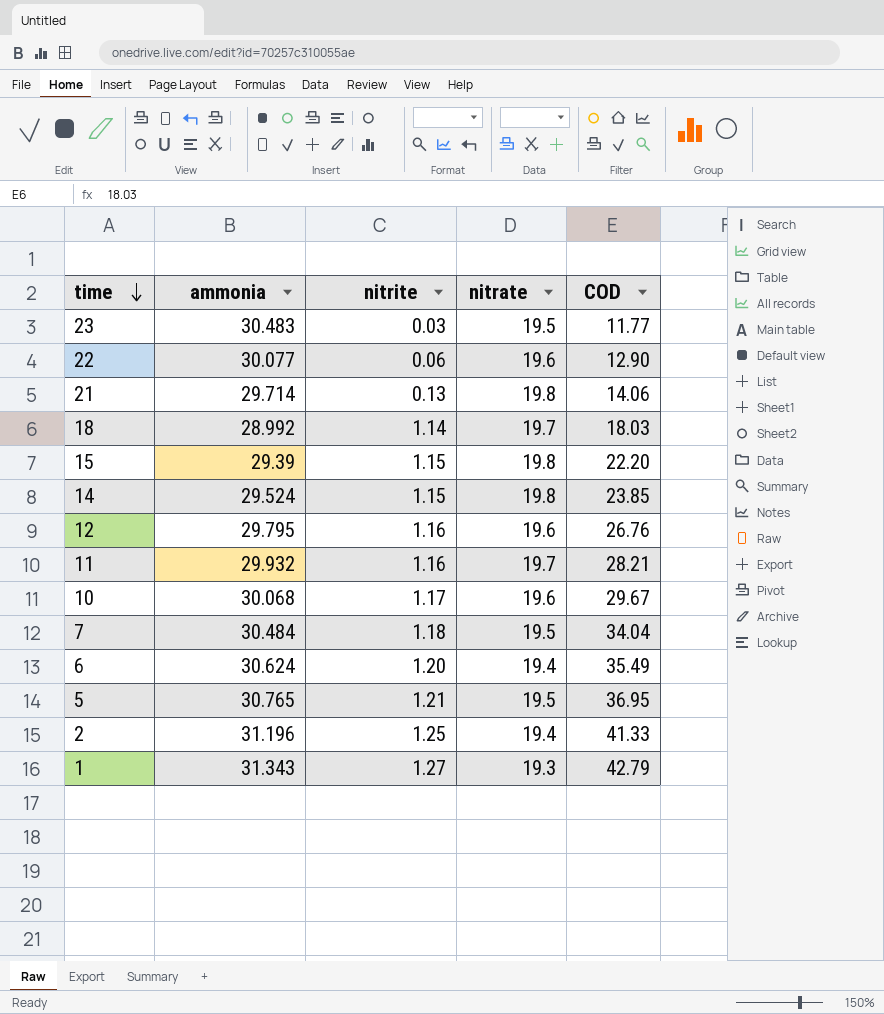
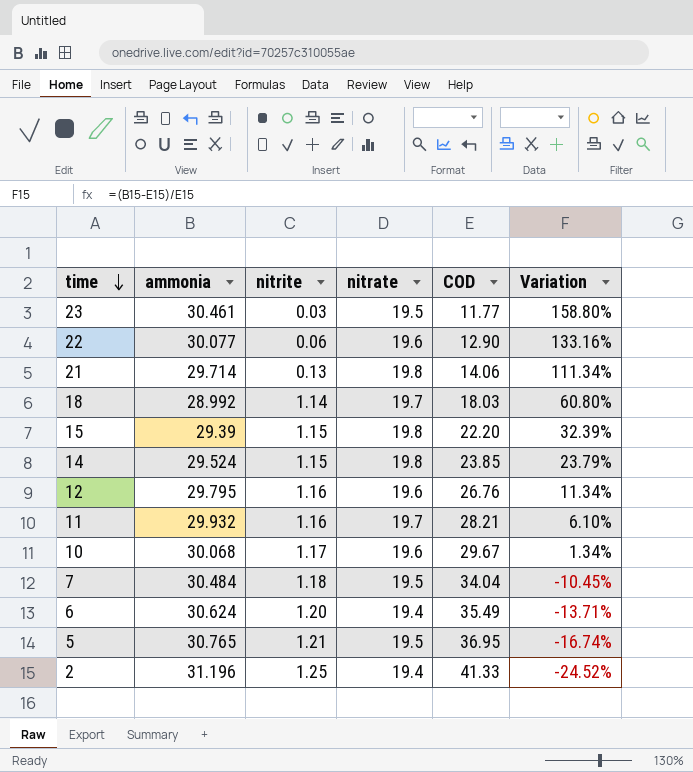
column Variation | formula: none -> ([ammonia] - [COD]) / [COD]
row 1: 31.343 | 1.27 | 19.3 | 42.79 -> none
23 | ammonia: 30.483 -> 30.461

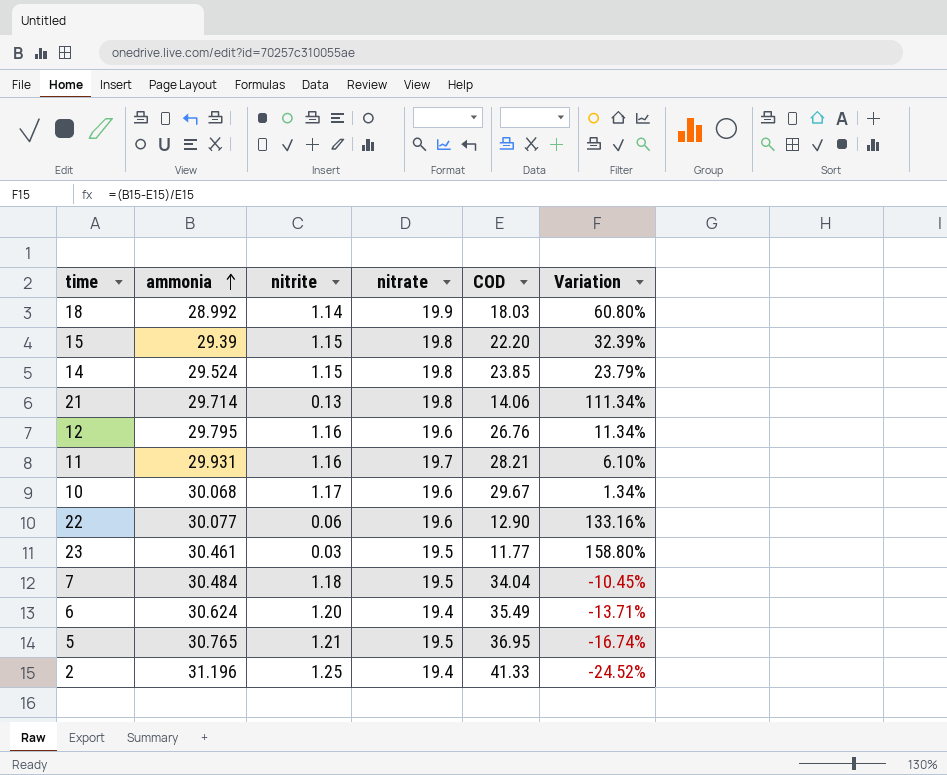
row order: time descending -> ammonia ascending
18 | nitrate: 19.7 -> 19.9
11 | ammonia: 29.932 -> 29.931

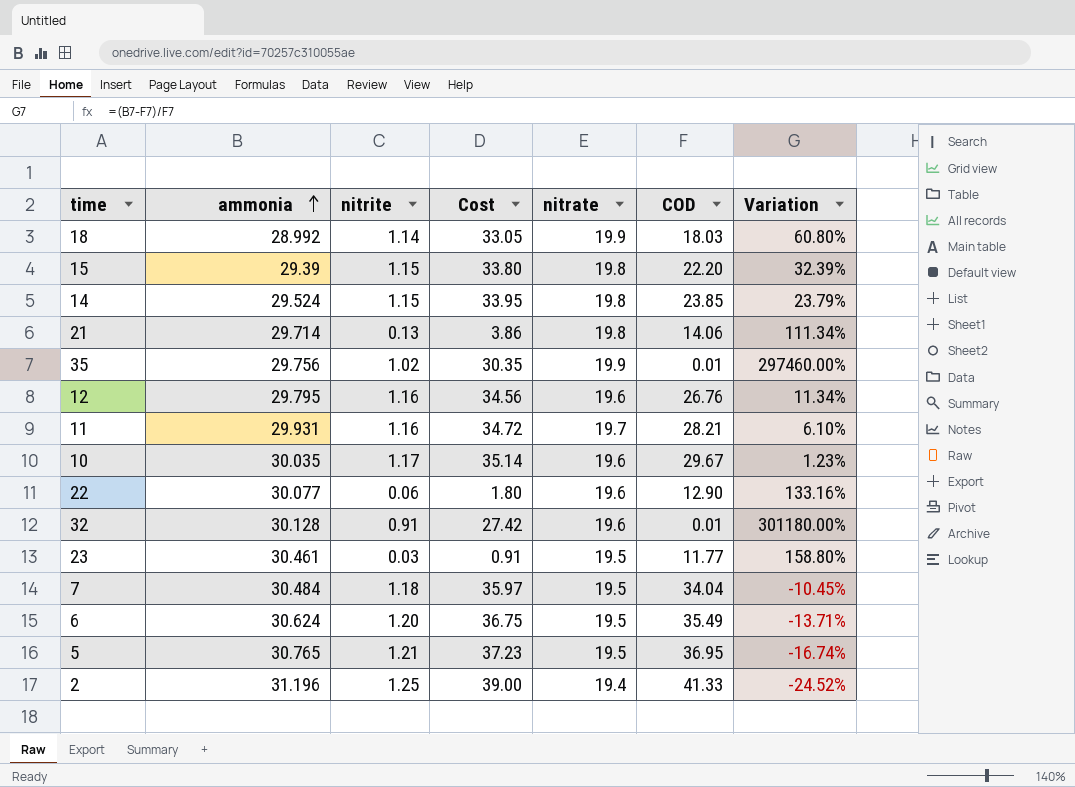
column Cost | formula: none -> [ammonia] * [nitrite]
row 35: none -> 29.756 | 1.02 | 30.35 | 19.9 | 0.01 | 297460.00%
10 | ammonia: 30.068 -> 30.035
10 | Variation: 1.34% -> 1.23%
row 32: none -> 30.128 | 0.91 | 27.42 | 19.6 | 0.01 | 301180.00%
6 | nitrate: 19.4 -> 19.5

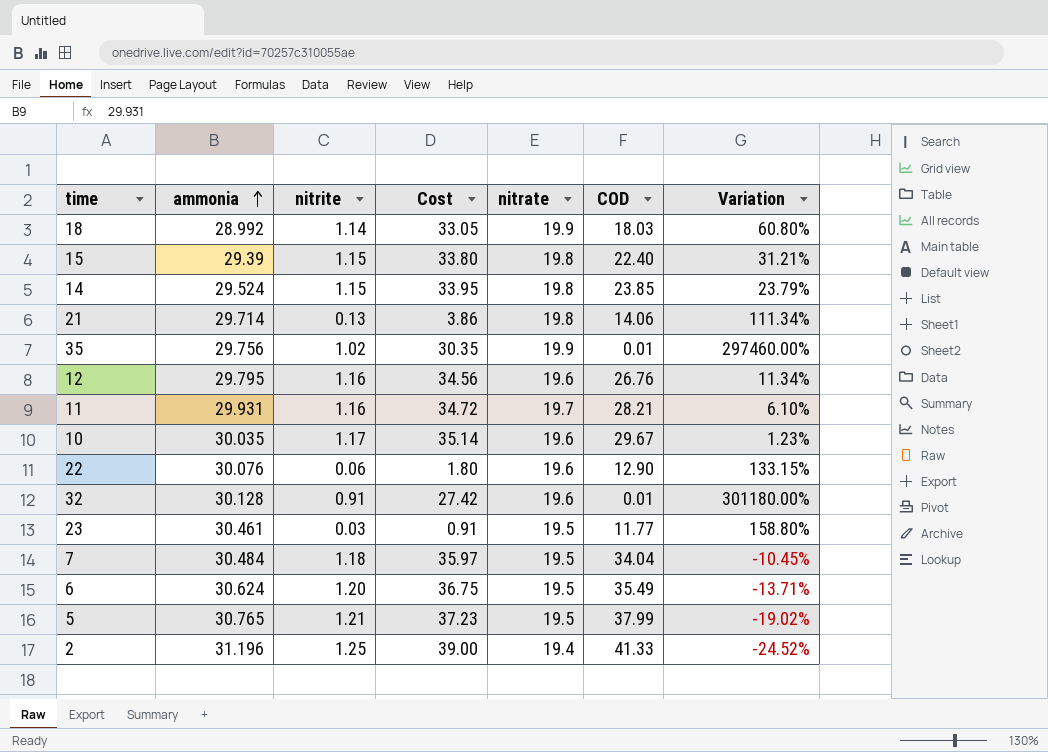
15 | COD: 22.20 -> 22.40
15 | Variation: 32.39% -> 31.21%
22 | ammonia: 30.077 -> 30.076
22 | Variation: 133.16% -> 133.15%
5 | COD: 36.95 -> 37.99
5 | Variation: -16.74% -> -19.02%

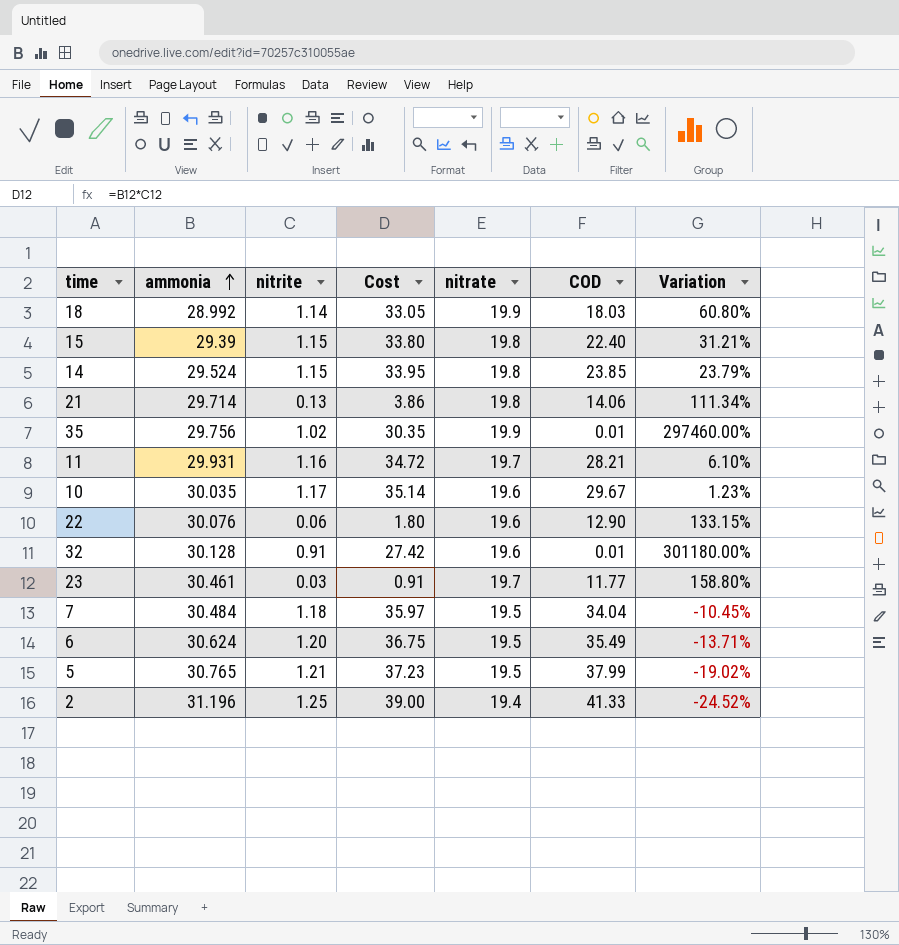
row 12: 29.795 | 1.16 | 34.56 | 19.6 | 26.76 | 11.34% -> none
23 | nitrate: 19.5 -> 19.7

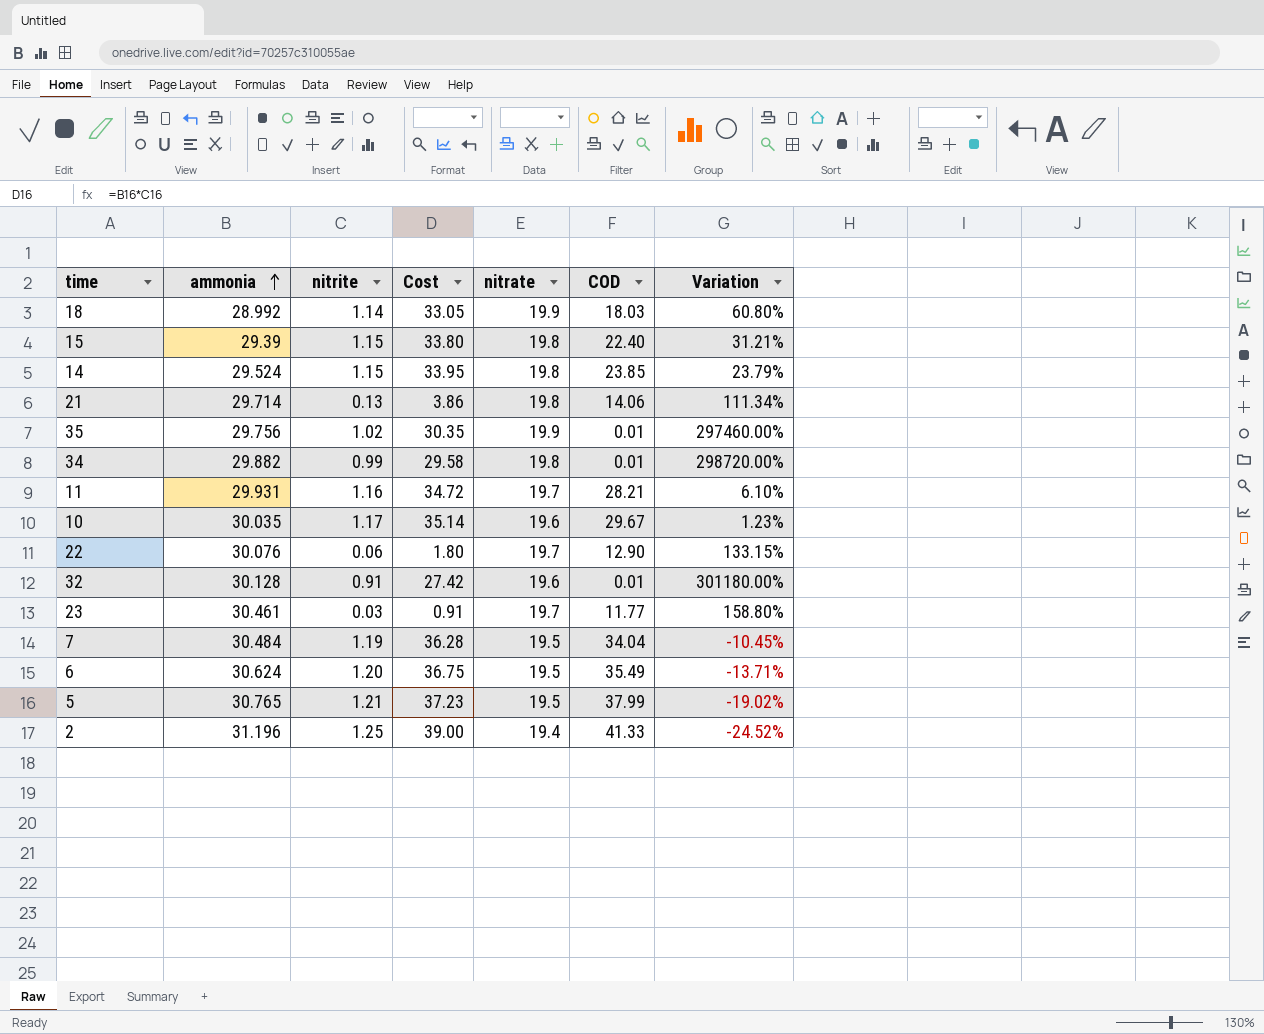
row 34: none -> 29.882 | 0.99 | 29.58 | 19.8 | 0.01 | 298720.00%
22 | nitrate: 19.6 -> 19.7
7 | nitrite: 1.18 -> 1.19
7 | Cost: 35.97 -> 36.28

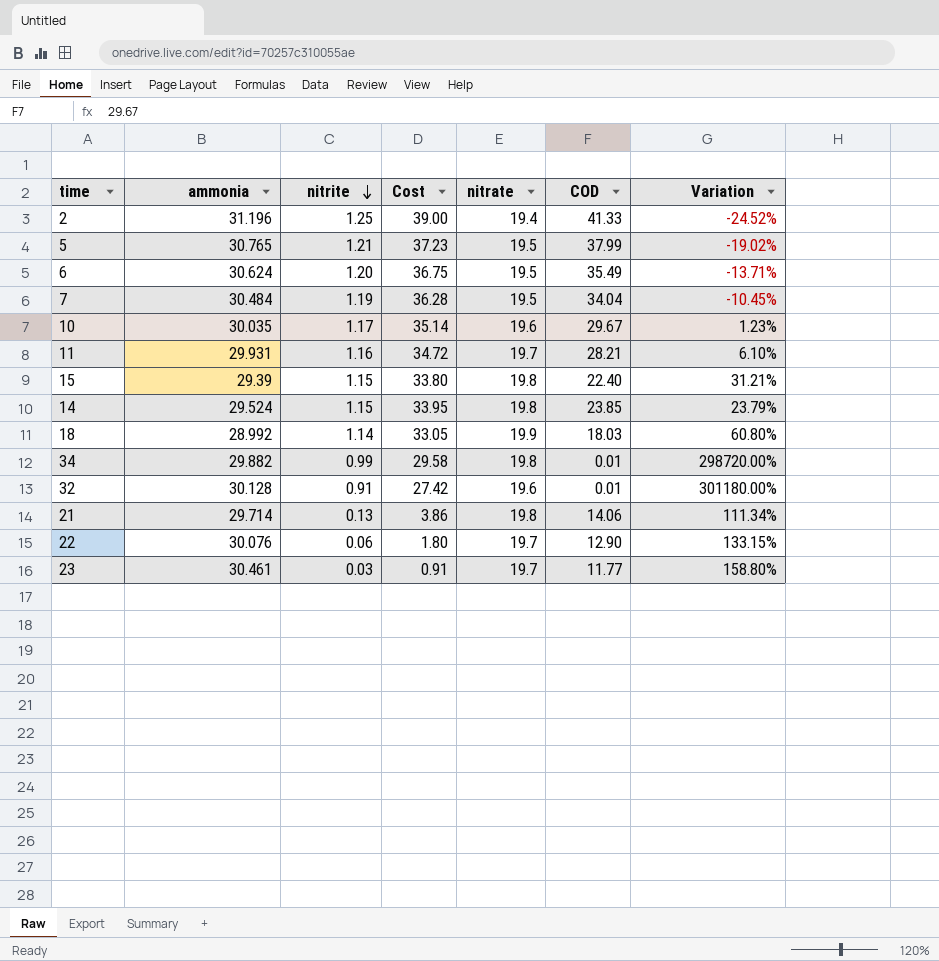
row order: ammonia ascending -> nitrite descending
row 35: 29.756 | 1.02 | 30.35 | 19.9 | 0.01 | 297460.00% -> none

